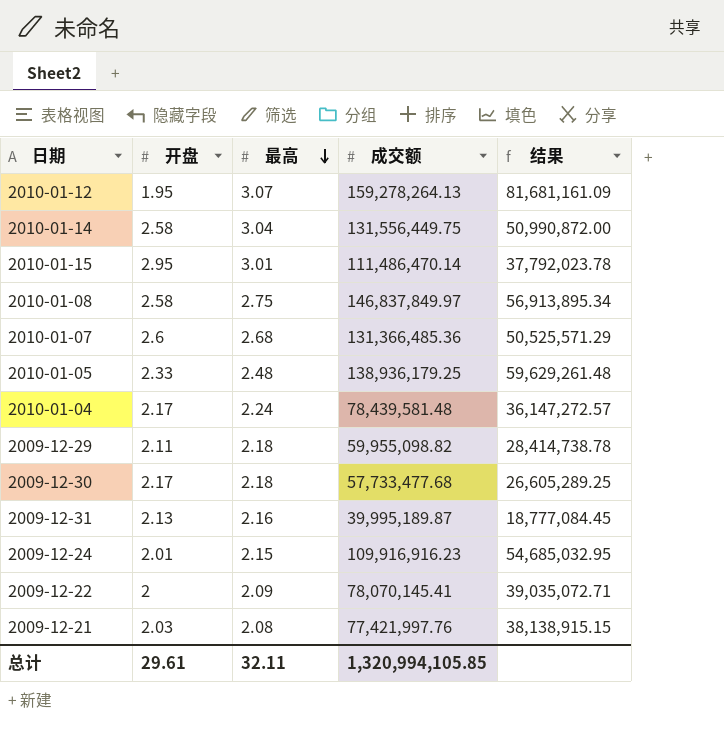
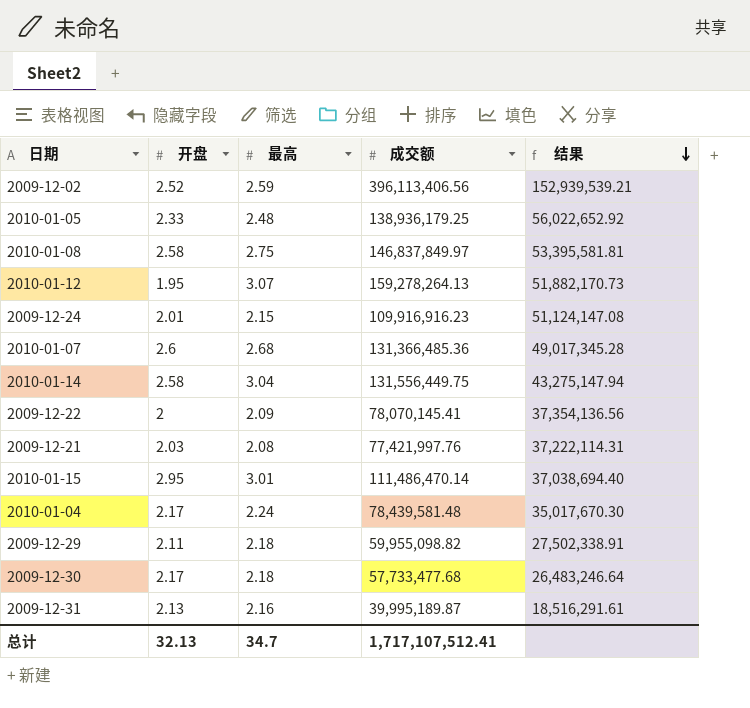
row order: 最高 descending -> 结果 descending
column 结果 | formula: [成交额] / [开盘] -> [成交额] / [最高]
row 2009-12-02: none -> 2.52 | 2.59 | 396,113,406.56 | 152,939,539.21
总计 | 开盘: 29.61 -> 32.13
总计 | 最高: 32.11 -> 34.7
总计 | 成交额: 1,320,994,105.85 -> 1,717,107,512.41

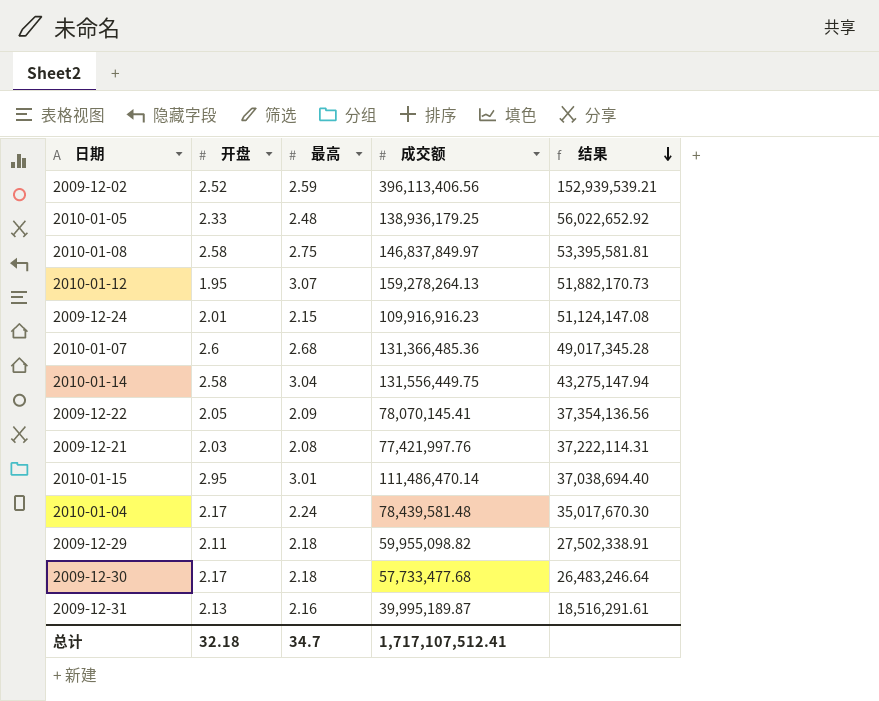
2009-12-22 | 开盘: 2 -> 2.05
总计 | 开盘: 32.13 -> 32.18

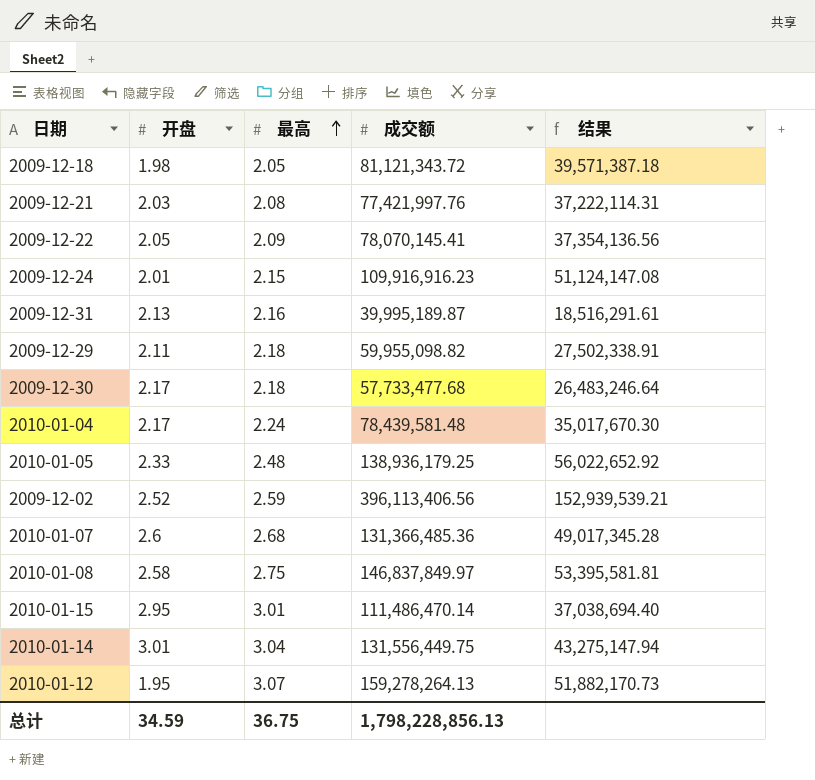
row order: 结果 descending -> 最高 ascending
row 2009-12-18: none -> 1.98 | 2.05 | 81,121,343.72 | 39,571,387.18
2010-01-14 | 开盘: 2.58 -> 3.01
总计 | 开盘: 32.18 -> 34.59
总计 | 最高: 34.7 -> 36.75
总计 | 成交额: 1,717,107,512.41 -> 1,798,228,856.13

